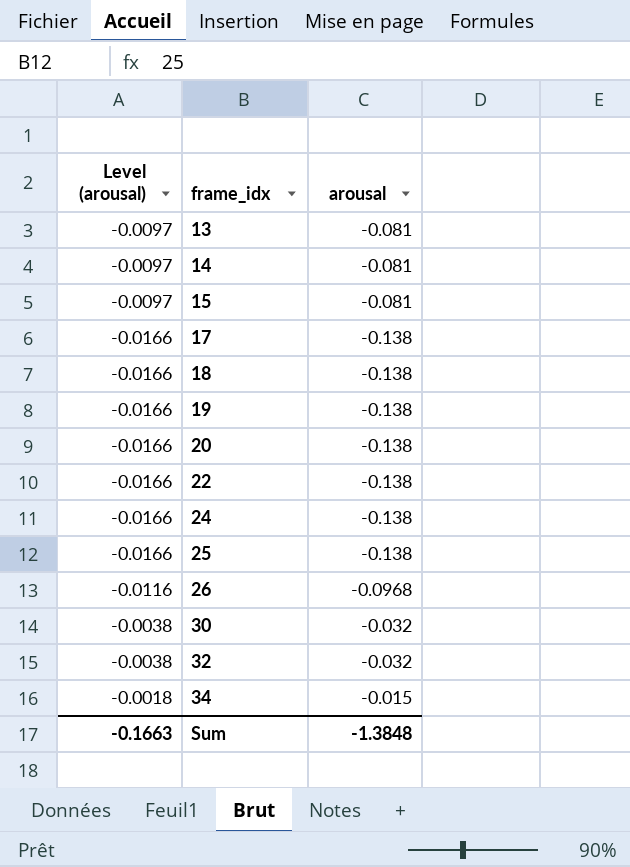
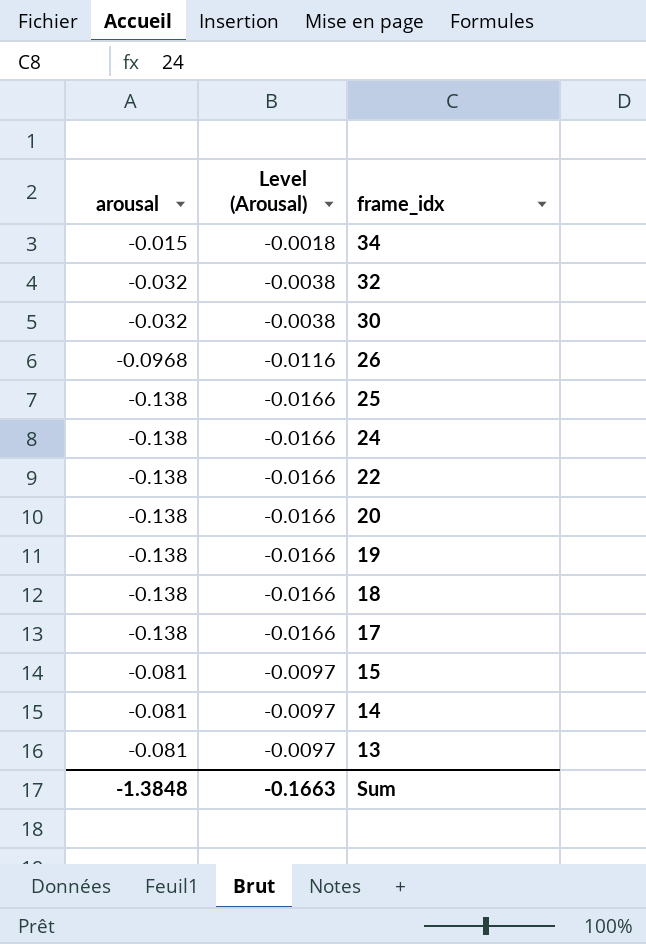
row order: frame_idx ascending -> frame_idx descending
column arousal | position: 3 -> 1
column name: Level (arousal) -> Level (Arousal)

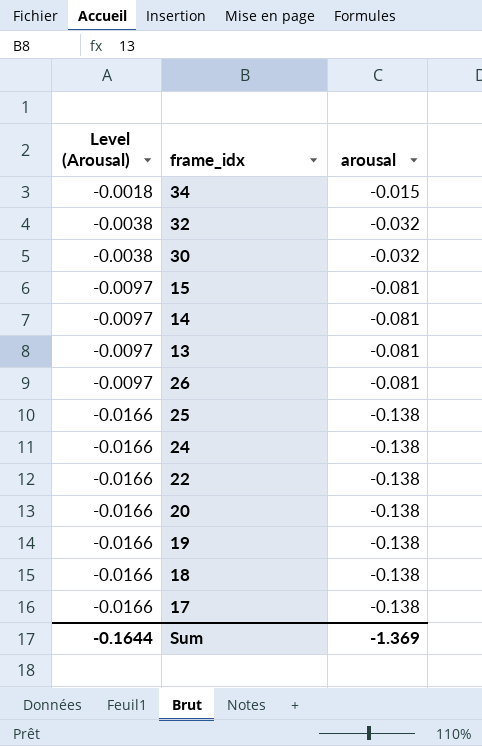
row order: frame_idx descending -> Level (Arousal) descending
column arousal | position: 1 -> 3
26 | Level (Arousal): -0.0116 -> -0.0097
26 | arousal: -0.0968 -> -0.081
Sum | Level (Arousal): -0.1663 -> -0.1644
Sum | arousal: -1.3848 -> -1.369

